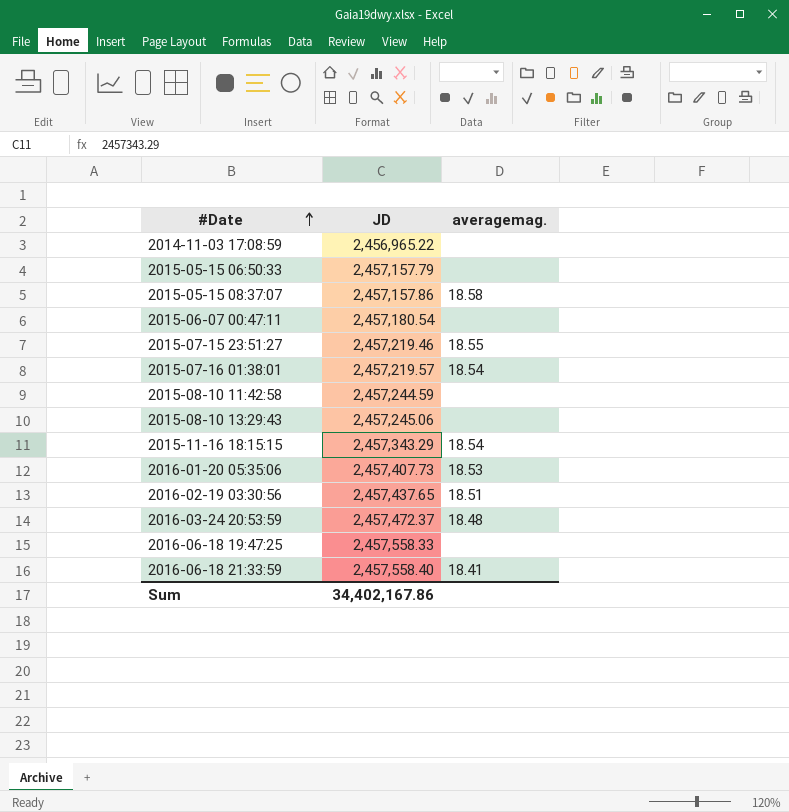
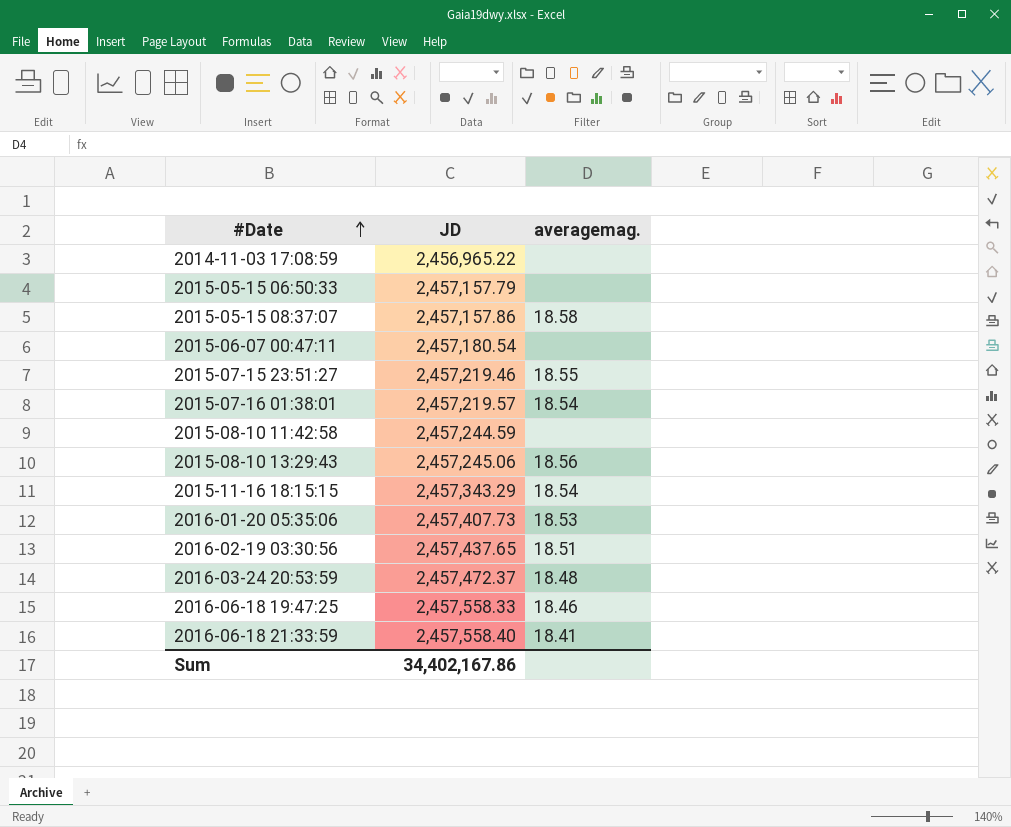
2015-08-10 13:29:43 | averagemag.: none -> 18.56
2016-06-18 19:47:25 | averagemag.: none -> 18.46

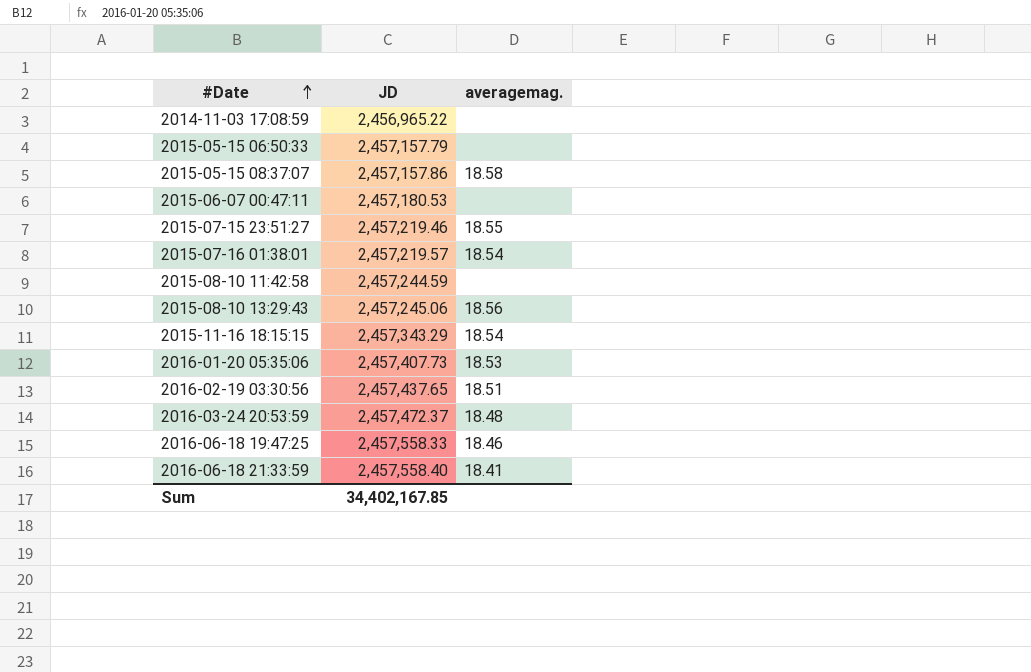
2015-06-07 00:47:11 | JD: 2,457,180.54 -> 2,457,180.53
Sum | JD: 34,402,167.86 -> 34,402,167.85

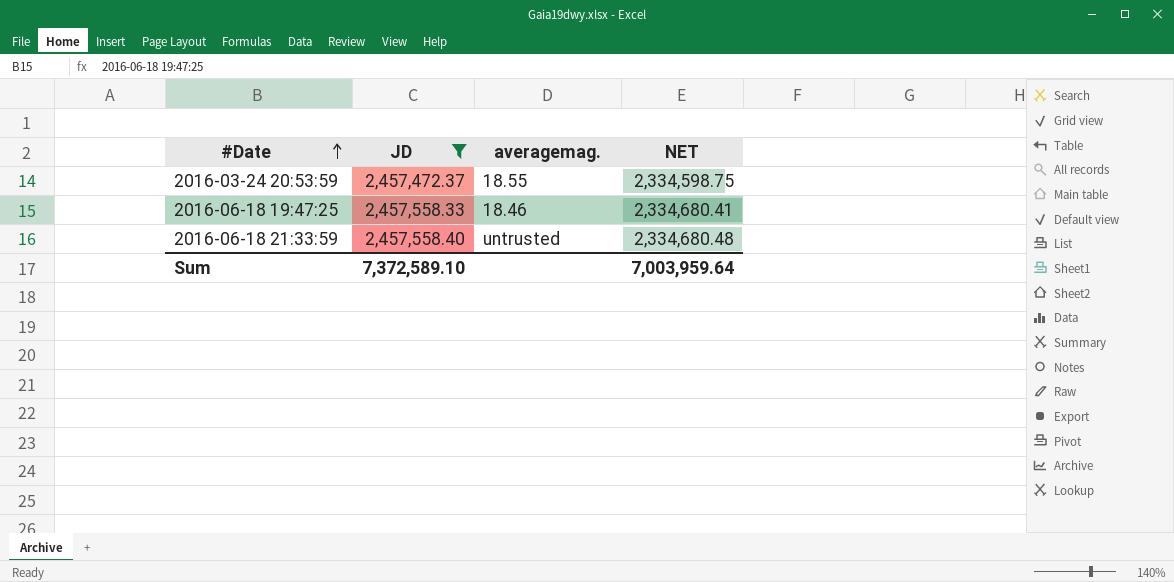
filter: none -> JD >= 2,457,472.37
column NET | formula: none -> [JD] * 0.95
2016-03-24 20:53:59 | averagemag.: 18.48 -> 18.55
2016-06-18 21:33:59 | averagemag.: 18.41 -> untrusted
Sum | JD: 34,402,167.85 -> 7,372,589.10

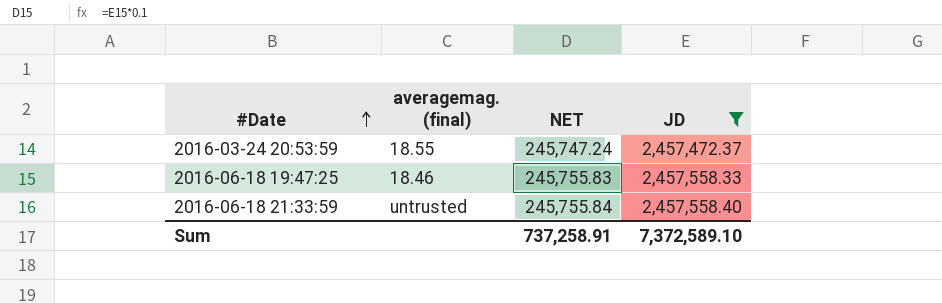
column name: averagemag. -> averagemag. (final)
column NET | formula: [JD] * 0.95 -> [JD] * 0.1
column JD | position: 2 -> 4
Sum | NET: 7,003,959.64 -> 737,258.91

